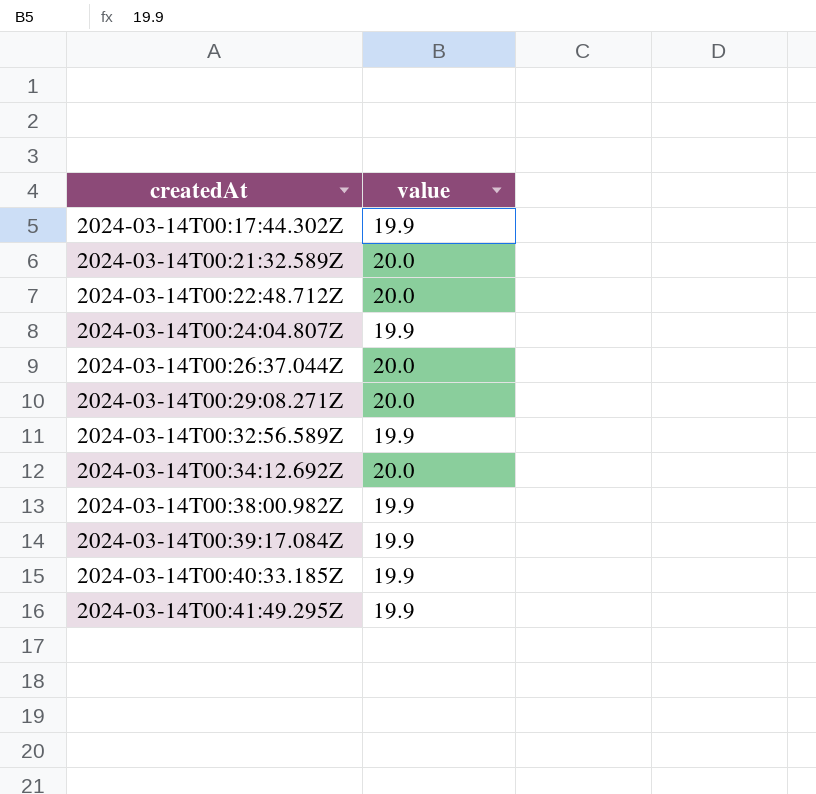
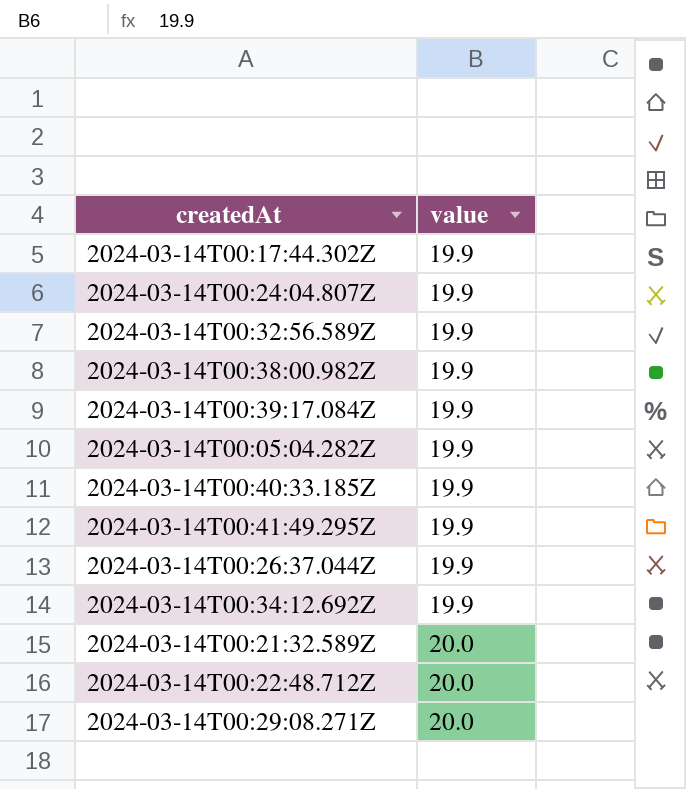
row order: createdAt ascending -> value ascending
row 2024-03-14T00:05:04.282Z: none -> 19.9
2024-03-14T00:26:37.044Z | value: 20.0 -> 19.9
2024-03-14T00:34:12.692Z | value: 20.0 -> 19.9

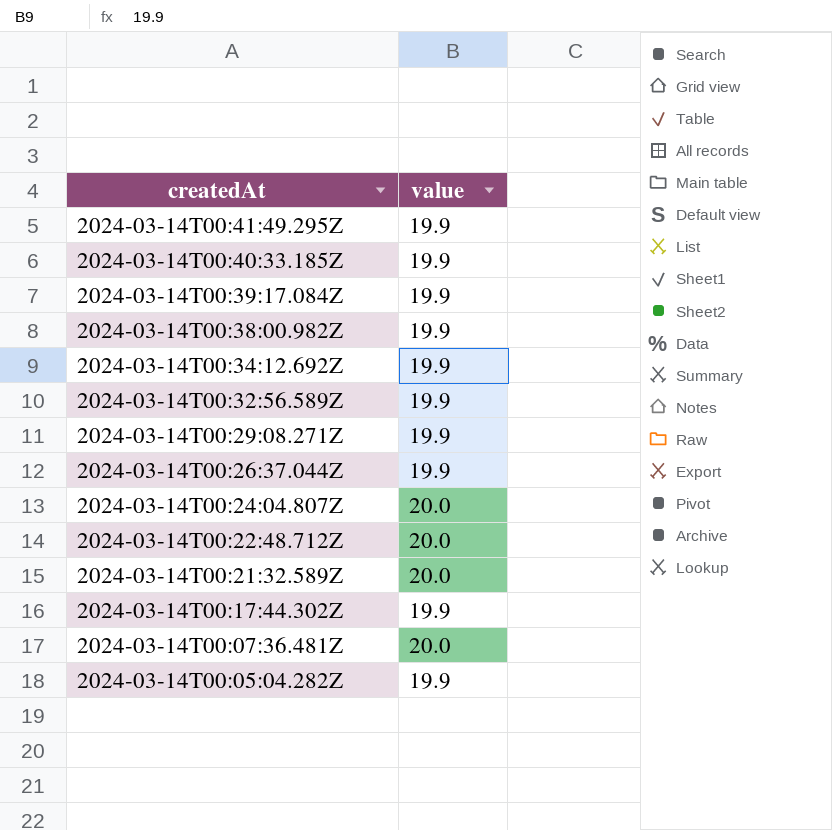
row order: value ascending -> createdAt descending
2024-03-14T00:29:08.271Z | value: 20.0 -> 19.9
2024-03-14T00:24:04.807Z | value: 19.9 -> 20.0
row 2024-03-14T00:07:36.481Z: none -> 20.0

